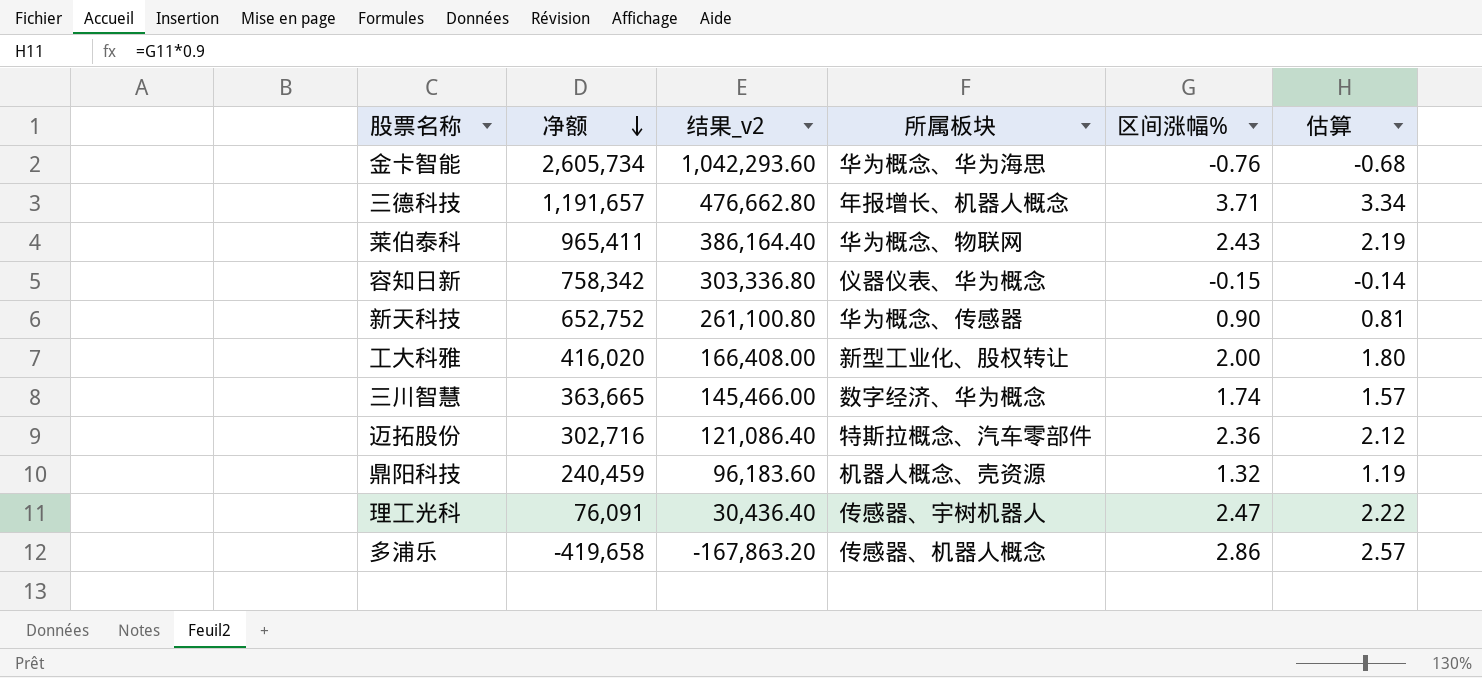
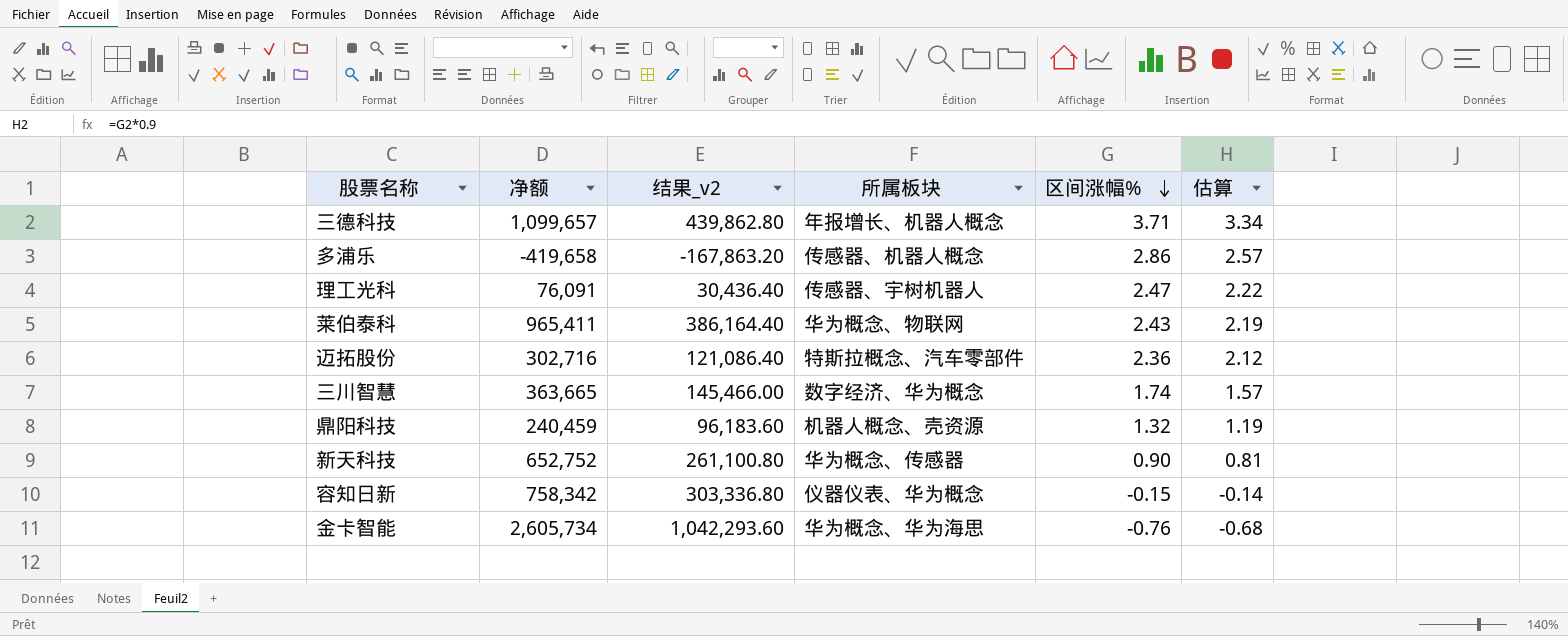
row order: 净额 descending -> 区间涨幅% descending
row 工大科雅: 416,020 | 166,408.00 | 新型工业化、股权转让 | 2.00 | 1.80 -> none
三德科技 | 净额: 1,191,657 -> 1,099,657
三德科技 | 结果_v2: 476,662.80 -> 439,862.80

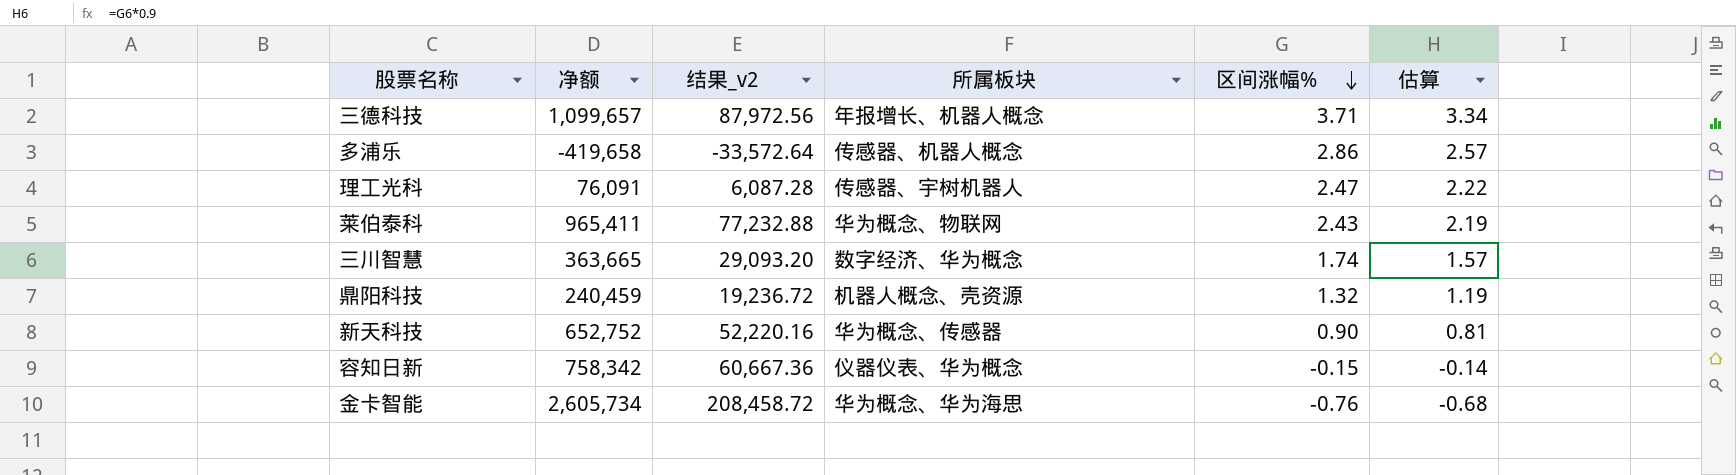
column 结果_v2 | formula: [净额] * 0.4 -> [净额] * 0.08
row 迈拓股份: 302,716 | 121,086.40 | 特斯拉概念、汽车零部件 | 2.36 | 2.12 -> none

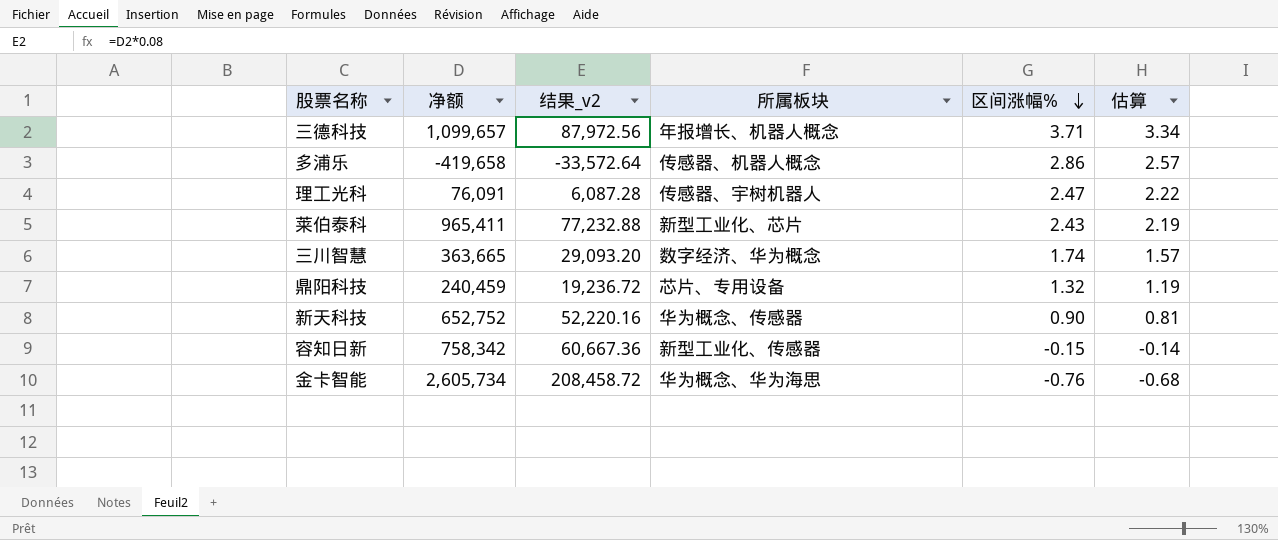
莱伯泰科 | 所属板块: 华为概念、物联网 -> 新型工业化、芯片
鼎阳科技 | 所属板块: 机器人概念、壳资源 -> 芯片、专用设备
容知日新 | 所属板块: 仪器仪表、华为概念 -> 新型工业化、传感器

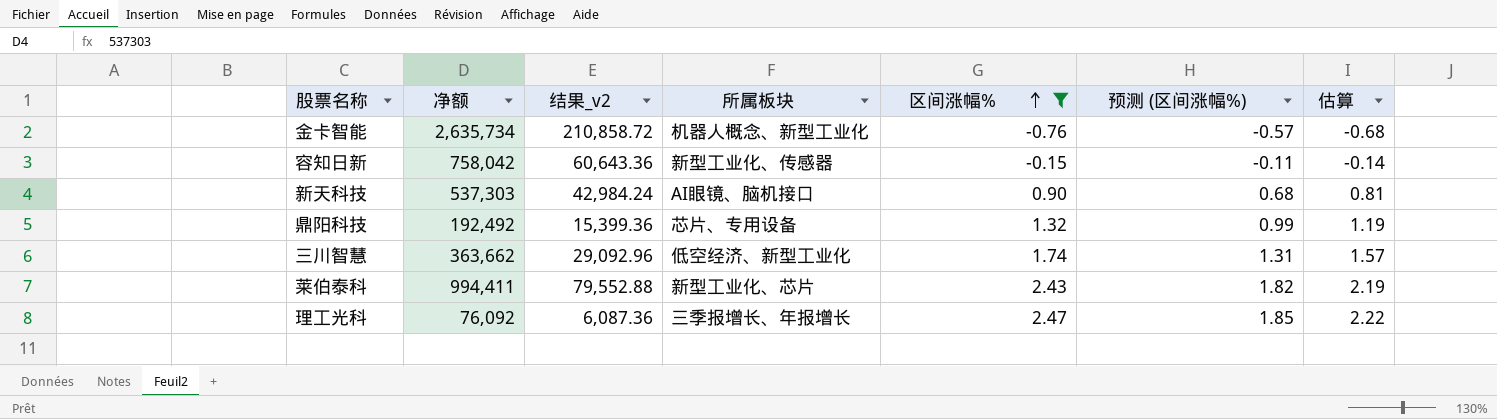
filter: none -> 区间涨幅% <= 2.47
row order: 区间涨幅% descending -> 区间涨幅% ascending
column 预测 (区间涨幅%) | formula: none -> [区间涨幅%] * 0.75
金卡智能 | 净额: 2,605,734 -> 2,635,734
金卡智能 | 结果_v2: 208,458.72 -> 210,858.72
金卡智能 | 所属板块: 华为概念、华为海思 -> 机器人概念、新型工业化
容知日新 | 净额: 758,342 -> 758,042
容知日新 | 结果_v2: 60,667.36 -> 60,643.36
新天科技 | 净额: 652,752 -> 537,303
新天科技 | 结果_v2: 52,220.16 -> 42,984.24
新天科技 | 所属板块: 华为概念、传感器 -> AI眼镜、脑机接口
鼎阳科技 | 净额: 240,459 -> 192,492
鼎阳科技 | 结果_v2: 19,236.72 -> 15,399.36
三川智慧 | 净额: 363,665 -> 363,662
三川智慧 | 结果_v2: 29,093.20 -> 29,092.96
三川智慧 | 所属板块: 数字经济、华为概念 -> 低空经济、新型工业化
莱伯泰科 | 净额: 965,411 -> 994,411
莱伯泰科 | 结果_v2: 77,232.88 -> 79,552.88
理工光科 | 净额: 76,091 -> 76,092
理工光科 | 结果_v2: 6,087.28 -> 6,087.36
理工光科 | 所属板块: 传感器、宇树机器人 -> 三季报增长、年报增长

